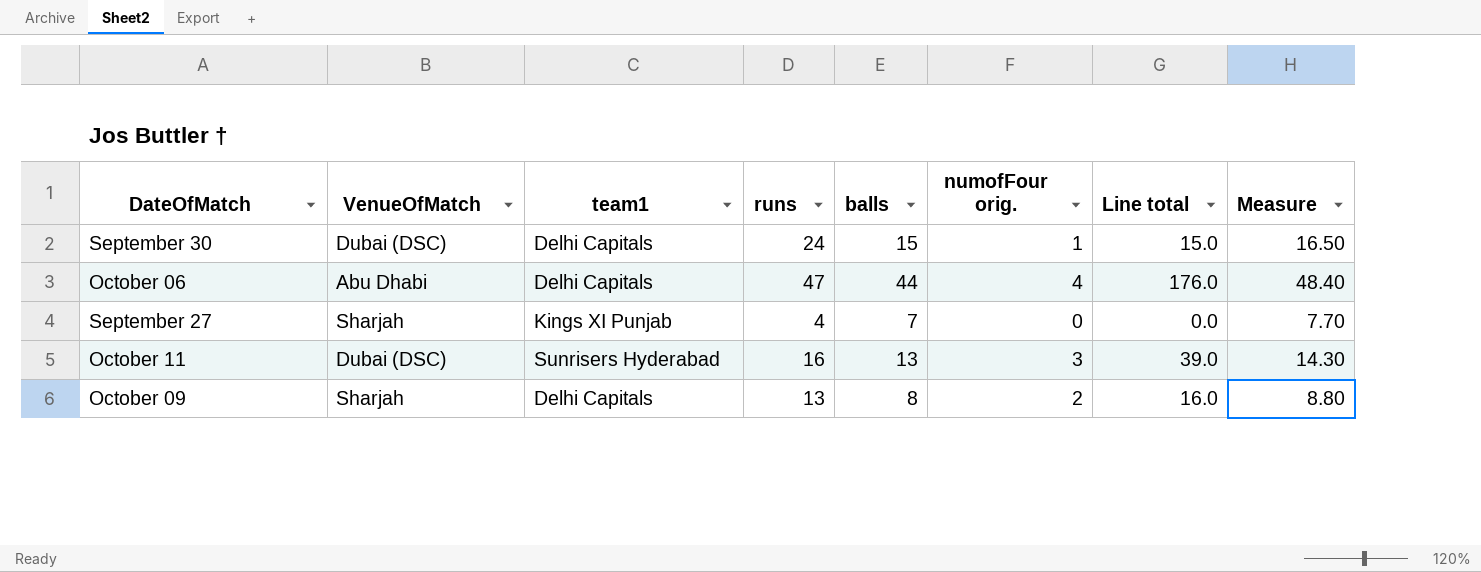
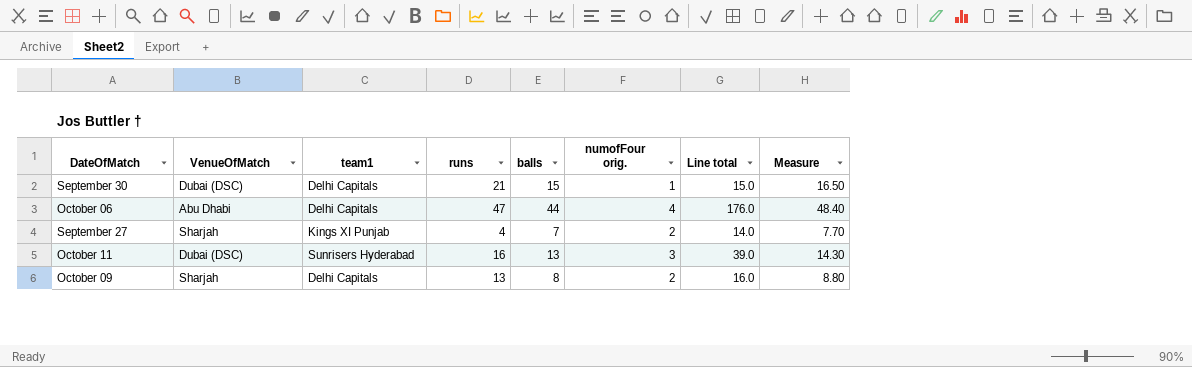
September 30 | runs: 24 -> 21
September 27 | numofFour orig.: 0 -> 2
September 27 | Line total: 0.0 -> 14.0

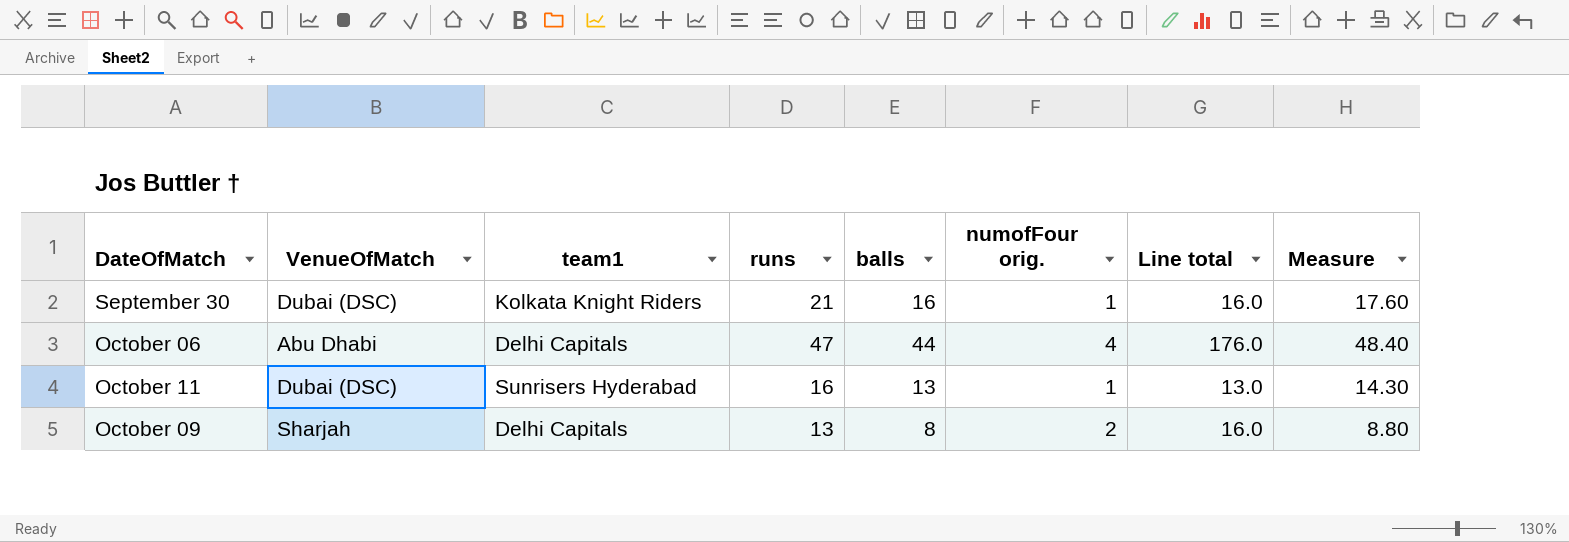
row September 27: Sharjah | Kings XI Punjab | 4 | 7 | 2 | 14.0 | 7.70 -> none
September 30 | team1: Delhi Capitals -> Kolkata Knight Riders
September 30 | balls: 15 -> 16
September 30 | Line total: 15.0 -> 16.0
September 30 | Measure: 16.50 -> 17.60
October 11 | numofFour orig.: 3 -> 1
October 11 | Line total: 39.0 -> 13.0

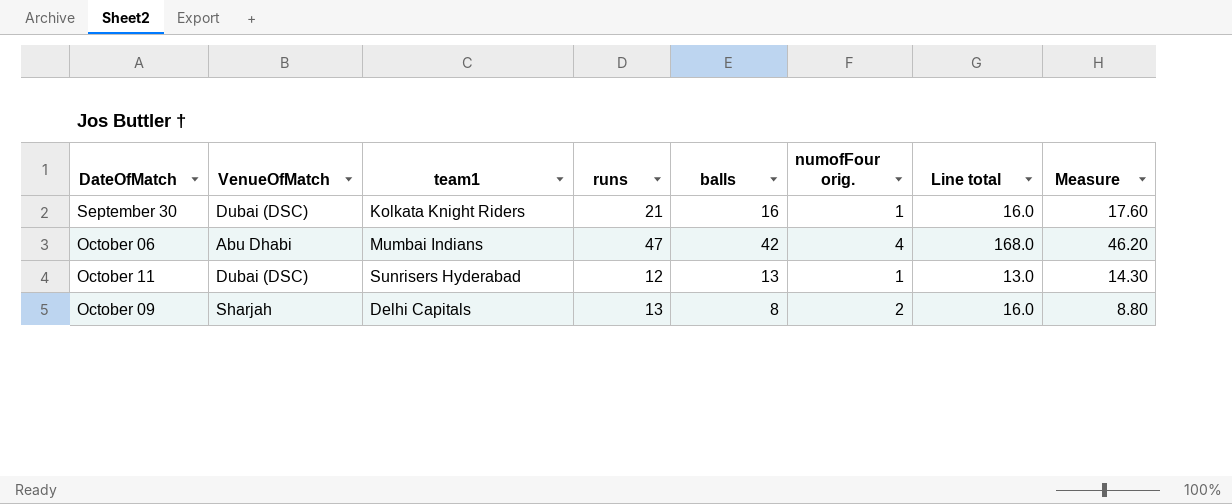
October 06 | team1: Delhi Capitals -> Mumbai Indians
October 06 | balls: 44 -> 42
October 06 | Line total: 176.0 -> 168.0
October 06 | Measure: 48.40 -> 46.20
October 11 | runs: 16 -> 12

